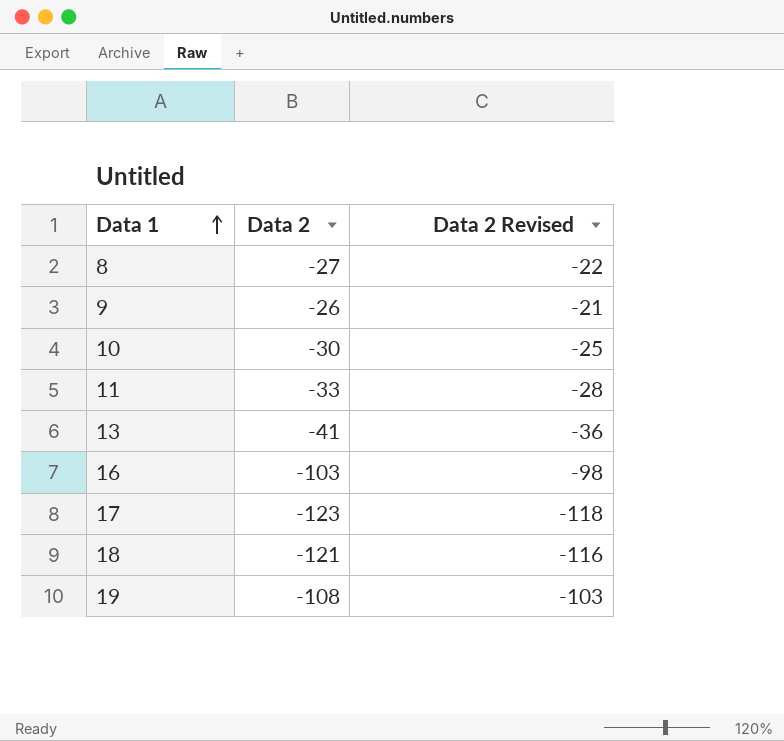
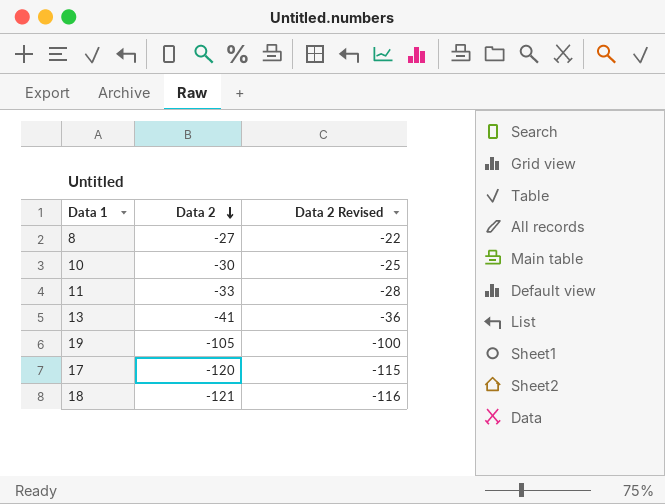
row order: Data 1 ascending -> Data 2 descending
row 9: -26 | -21 -> none
row 16: -103 | -98 -> none
19 | Data 2: -108 -> -105
19 | Data 2 Revised: -103 -> -100
17 | Data 2: -123 -> -120
17 | Data 2 Revised: -118 -> -115

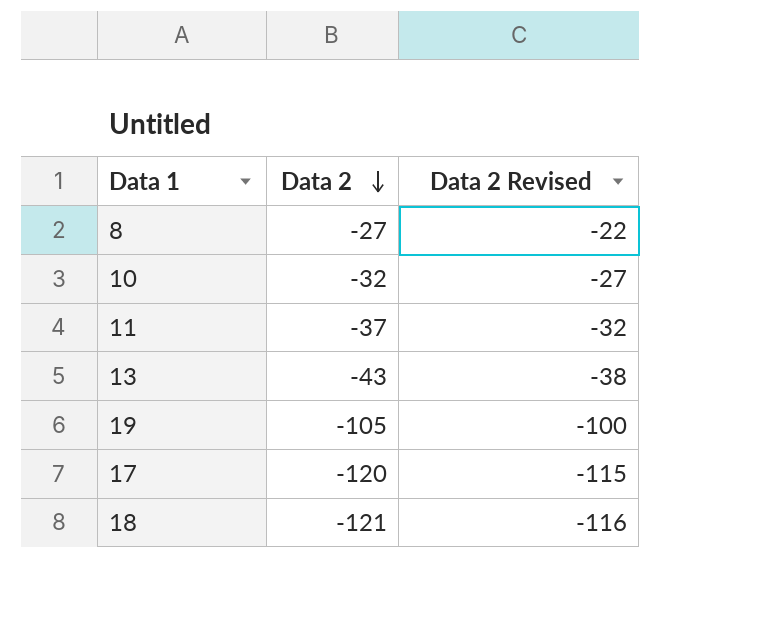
10 | Data 2: -30 -> -32
10 | Data 2 Revised: -25 -> -27
11 | Data 2: -33 -> -37
11 | Data 2 Revised: -28 -> -32
13 | Data 2: -41 -> -43
13 | Data 2 Revised: -36 -> -38

